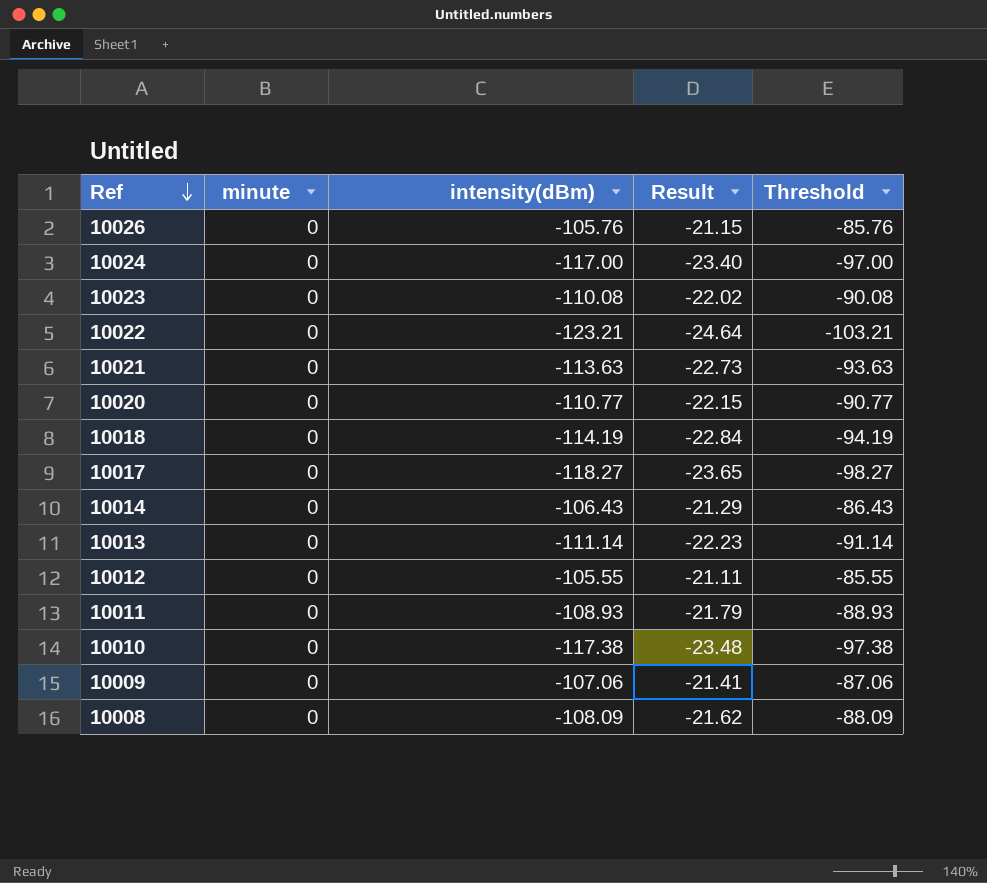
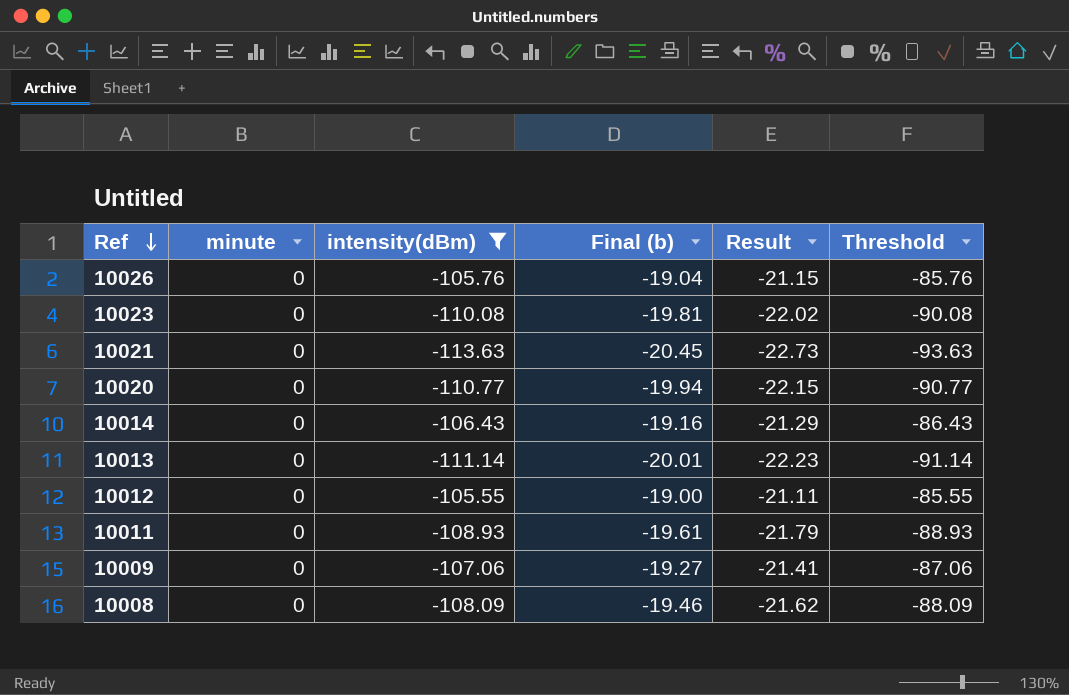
filter: none -> intensity(dBm) >= -113.63
column Final (b) | formula: none -> [intensity(dBm)] * 0.18

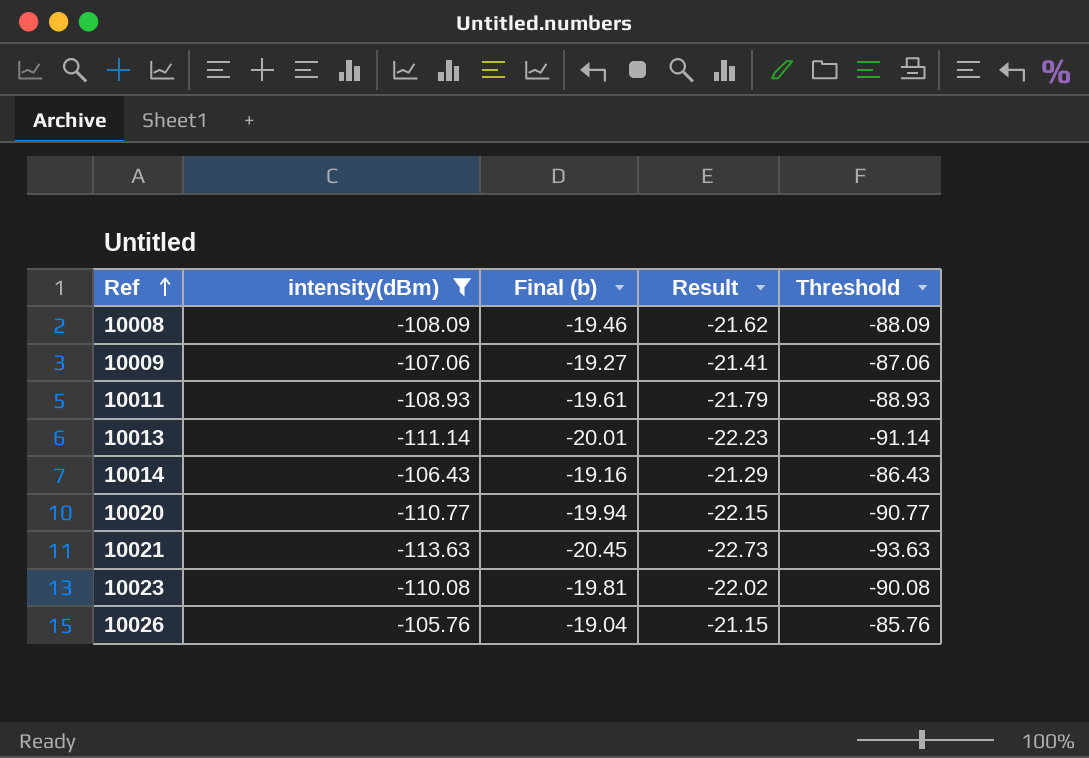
row order: Ref descending -> Ref ascending
column minute | position: 2 -> none
row 10012: 0 | -105.55 | -19.00 | -21.11 | -85.55 -> none

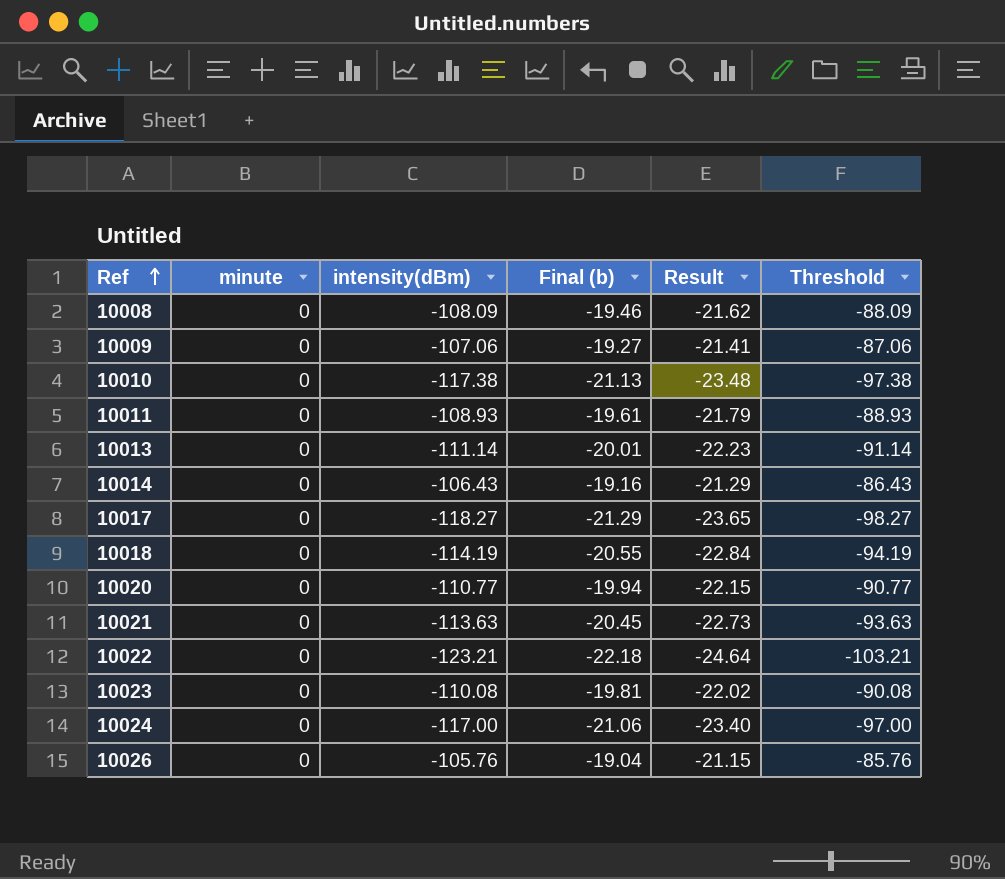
filter: intensity(dBm) >= -113.63 -> none
column minute | position: none -> 2

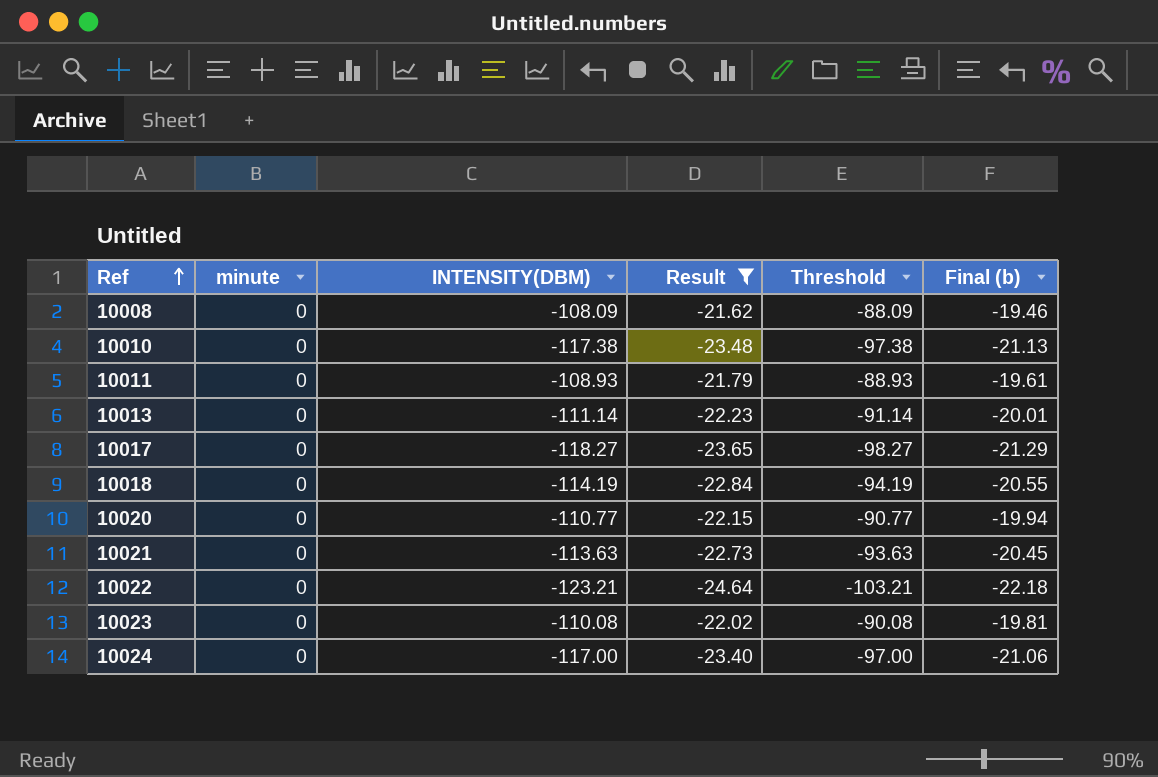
filter: none -> Result <= -21.62
column name: intensity(dBm) -> INTENSITY(DBM)
column Final (b) | position: 4 -> 6

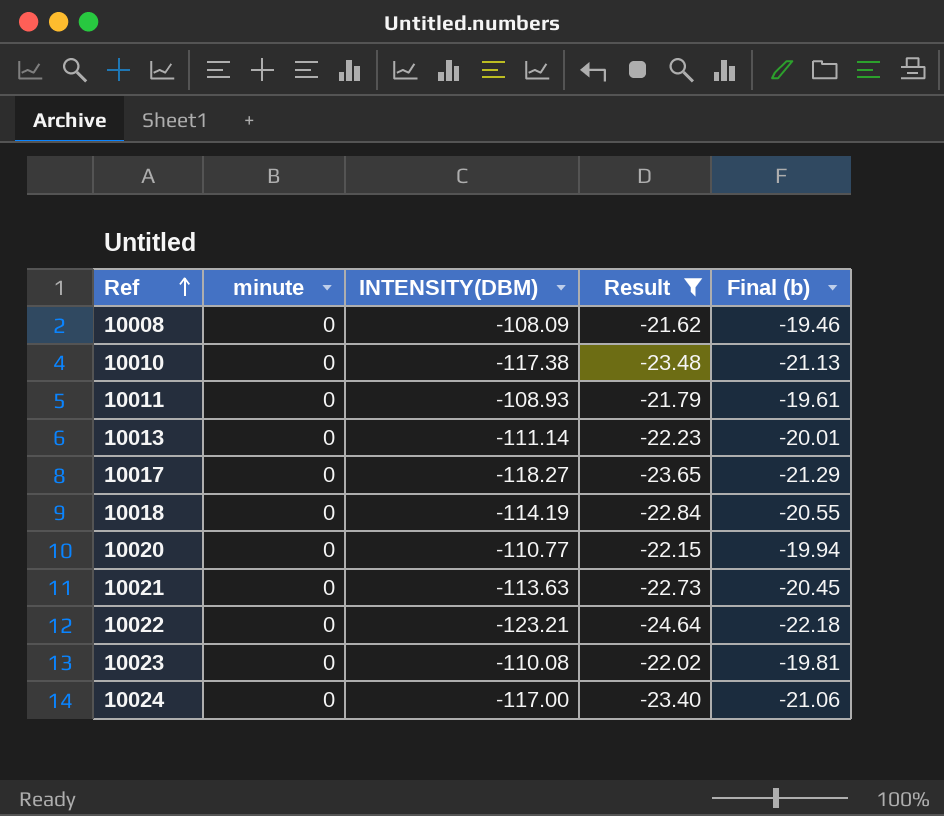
column Threshold | formula: [INTENSITY(DBM)] + 20 -> none

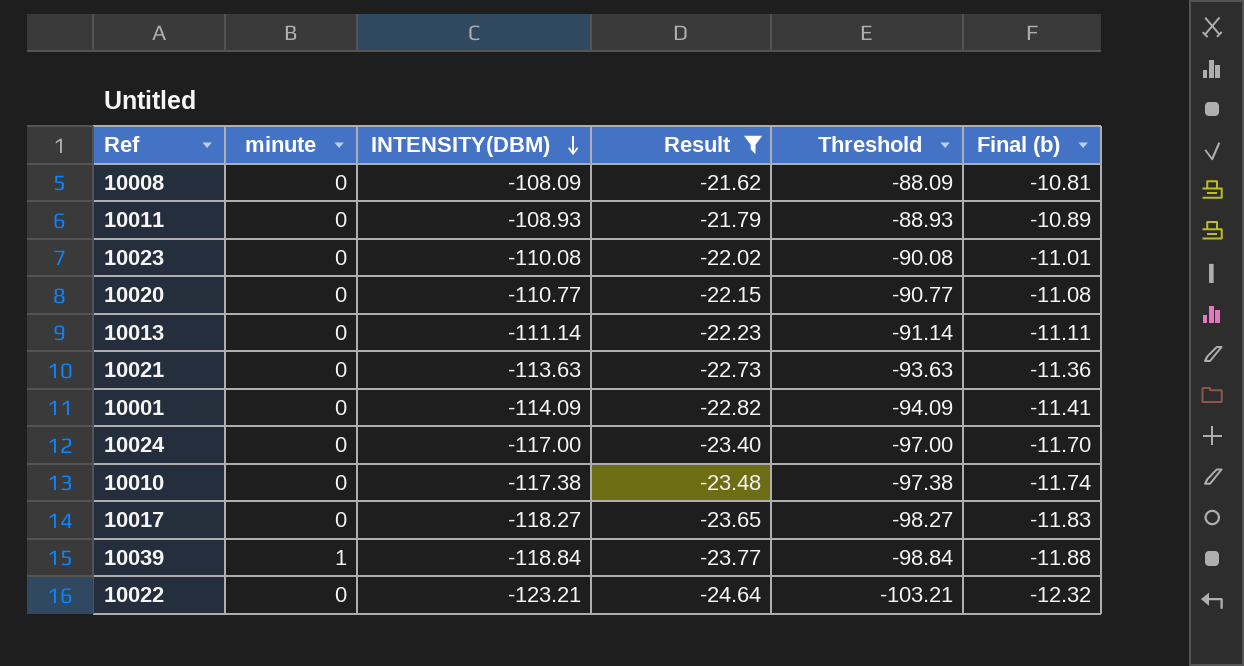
row order: Ref ascending -> INTENSITY(DBM) descending
column Threshold | formula: none -> [INTENSITY(DBM)] + 20
column Final (b) | formula: [INTENSITY(DBM)] * 0.18 -> [INTENSITY(DBM)] * 0.1
row 10018: 0 | -114.19 | -22.84 | -20.55 -> none
row 10001: none -> 0 | -114.09 | -22.82 | -94.09 | -11.41
row 10039: none -> 1 | -118.84 | -23.77 | -98.84 | -11.88

